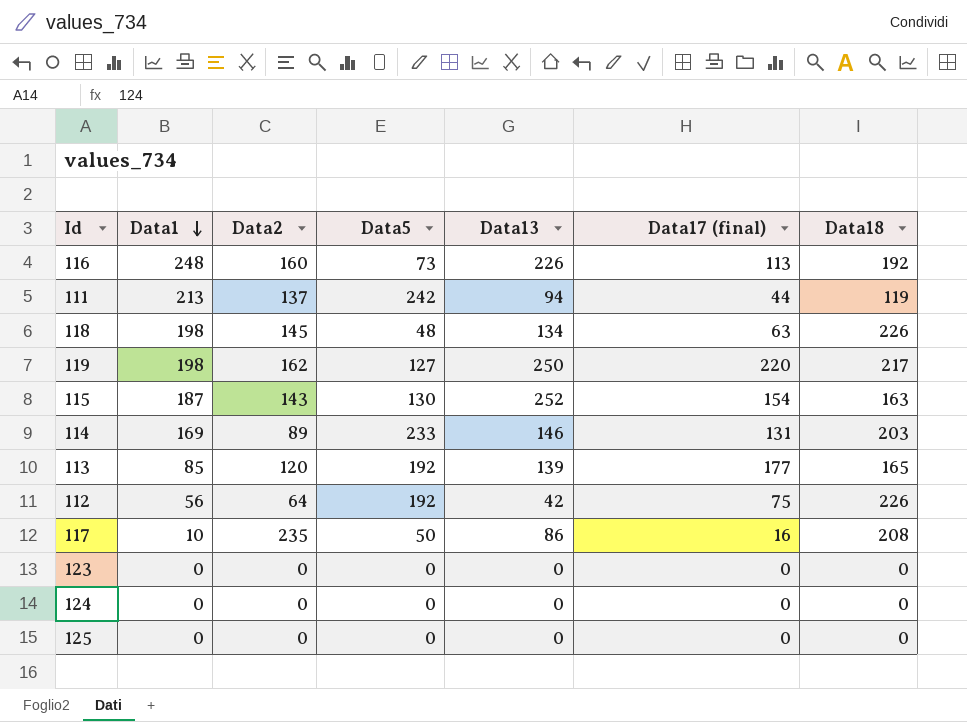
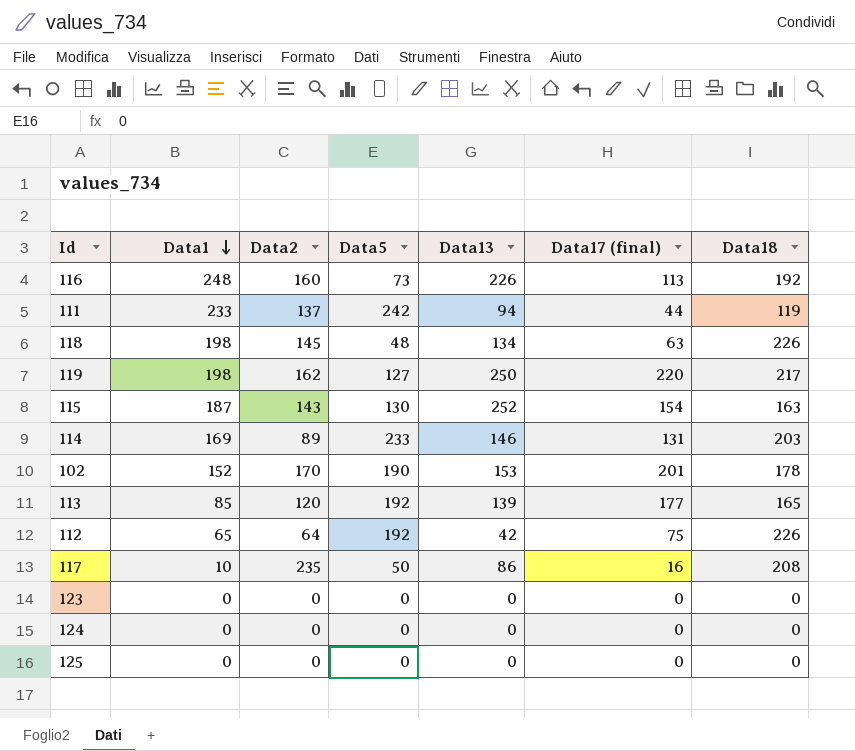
111 | Data1: 213 -> 233
row 102: none -> 152 | 170 | 190 | 153 | 201 | 178
112 | Data1: 56 -> 65

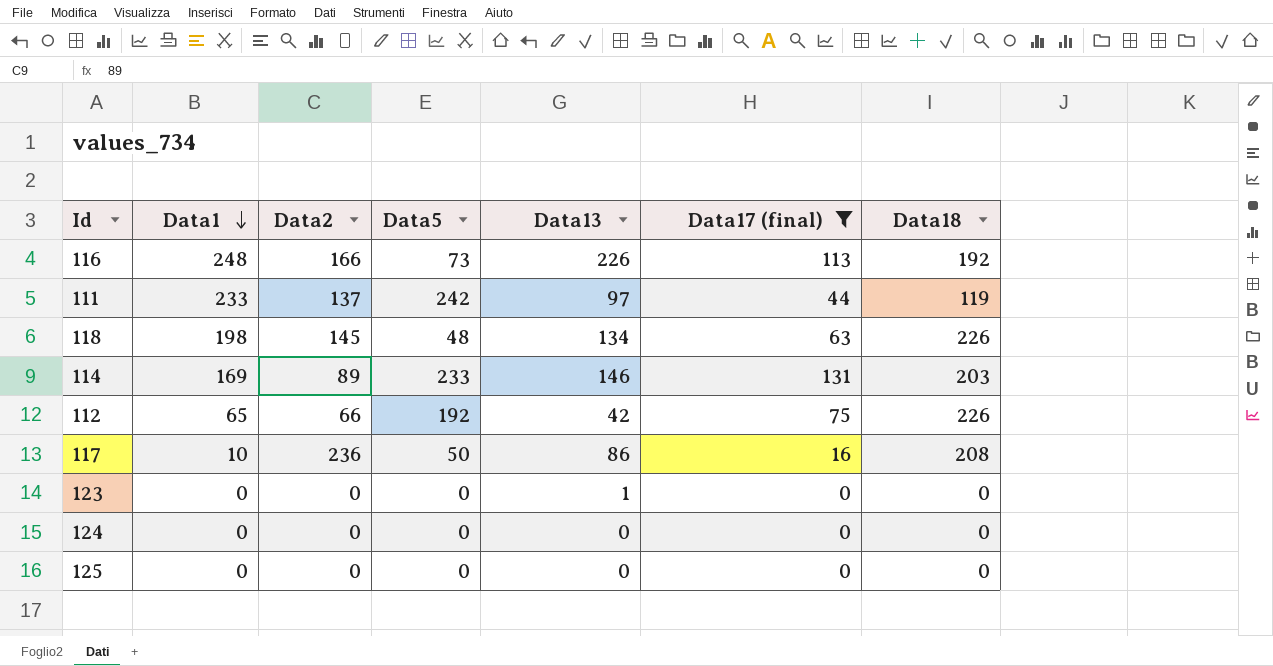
filter: none -> Data17 (final) <= 131
116 | Data2: 160 -> 166
111 | Data13: 94 -> 97
112 | Data2: 64 -> 66
117 | Data2: 235 -> 236
123 | Data13: 0 -> 1

